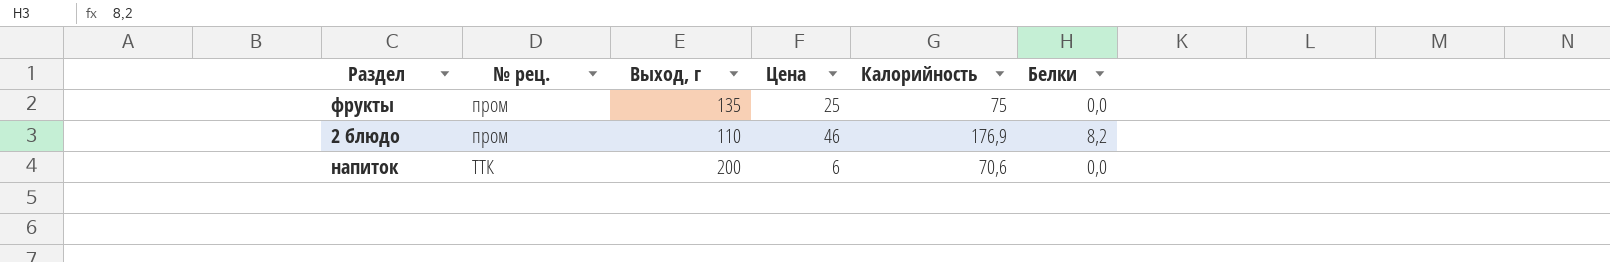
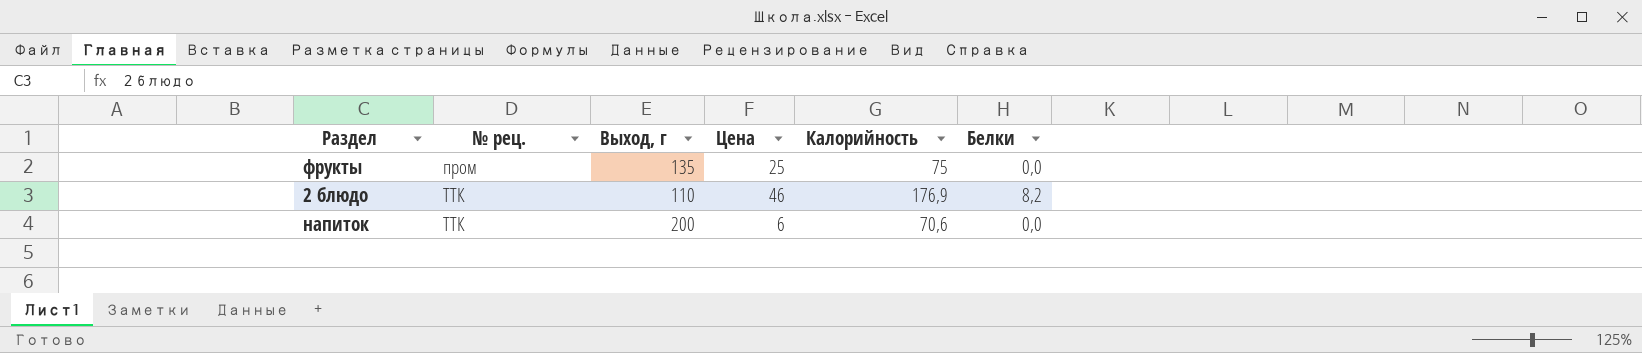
2 блюдо | № рец.: пром -> ТТК

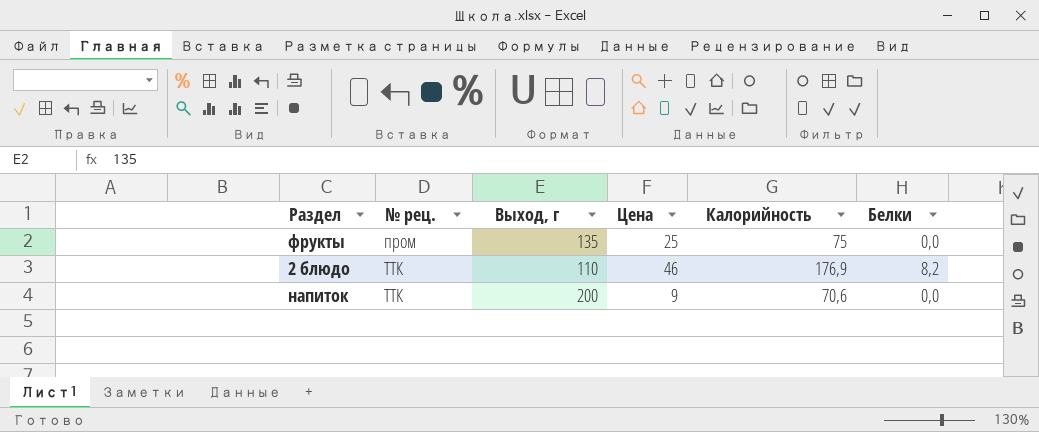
напиток | Цена: 6 -> 9

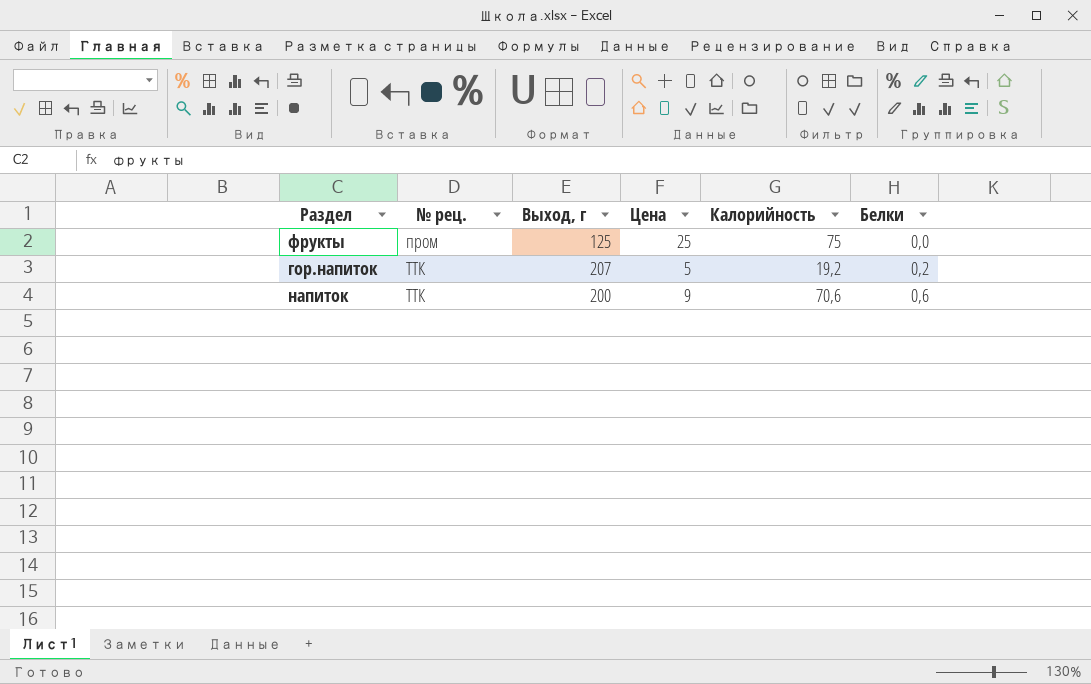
row 2 блюдо: ТТК | 110 | 46 | 176,9 | 8,2 -> none
фрукты | Выход, г: 135 -> 125
row гор.напиток: none -> ТТК | 207 | 5 | 19,2 | 0,2
напиток | Белки: 0,0 -> 0,6

